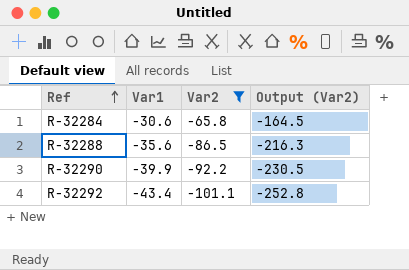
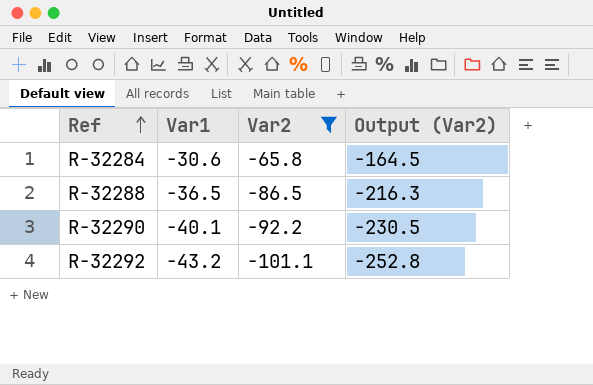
R-32288 | Var1: -35.6 -> -36.5
R-32290 | Var1: -39.9 -> -40.1
R-32292 | Var1: -43.4 -> -43.2

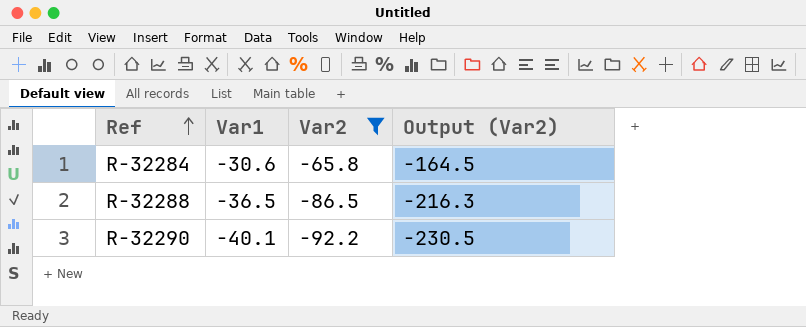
row R-32292: -43.2 | -101.1 | -252.8 -> none

